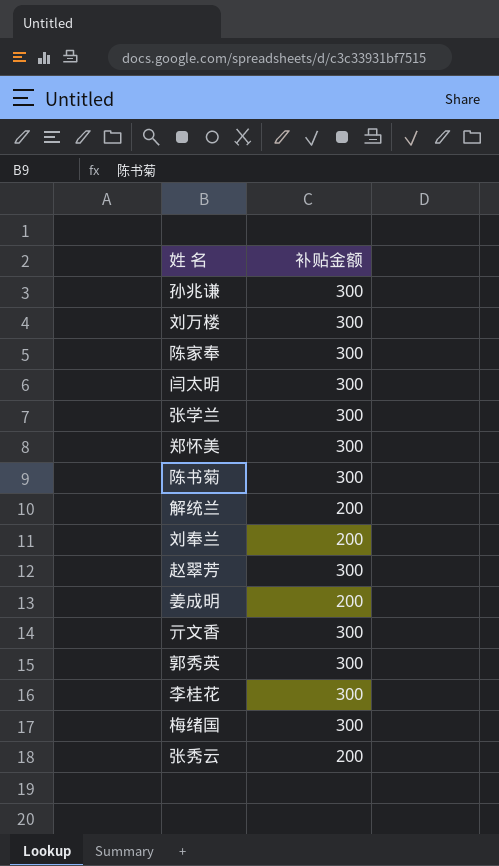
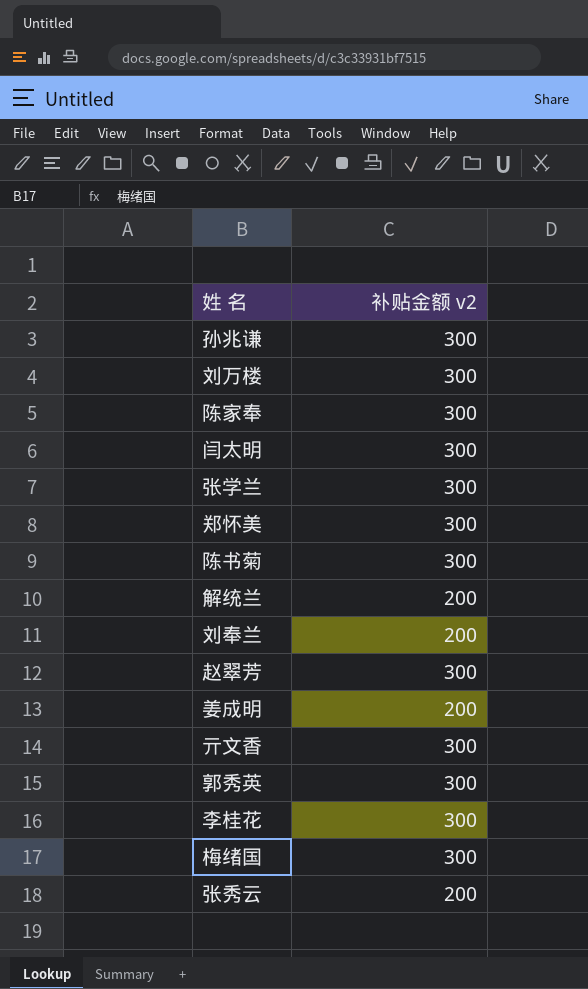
column name: 补贴金额 -> 补贴金额 v2

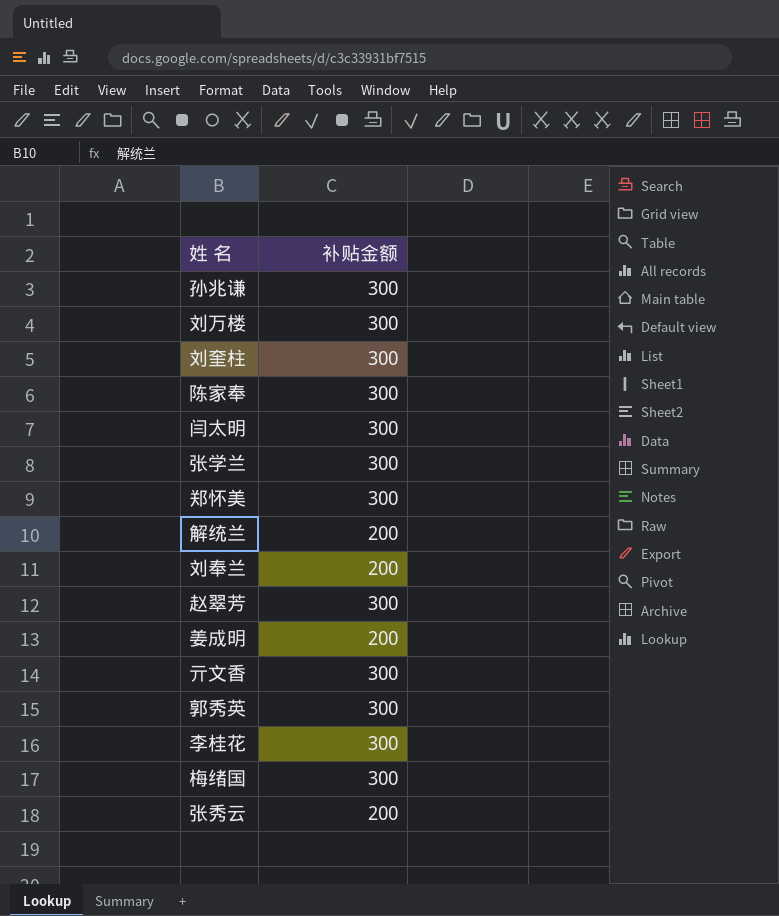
column name: 补贴金额 v2 -> 补贴金额
row 陈书菊: 300 -> none
row 刘奎柱: none -> 300

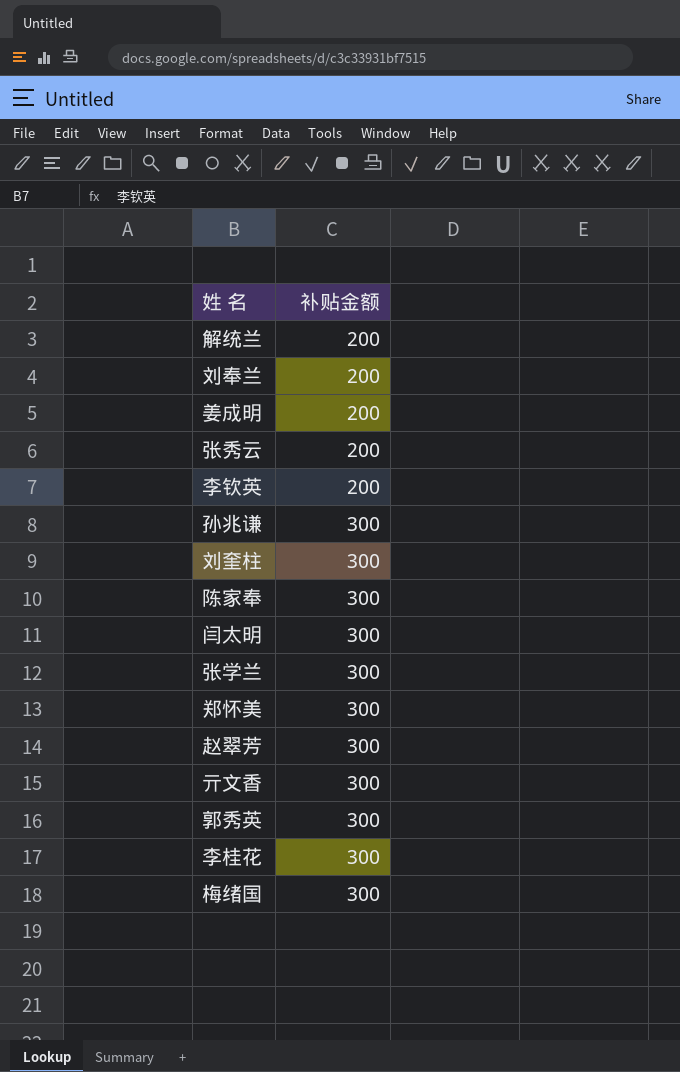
row order: none -> 补贴金额 ascending
row 刘万楼: 300 -> none
row 李钦英: none -> 200

